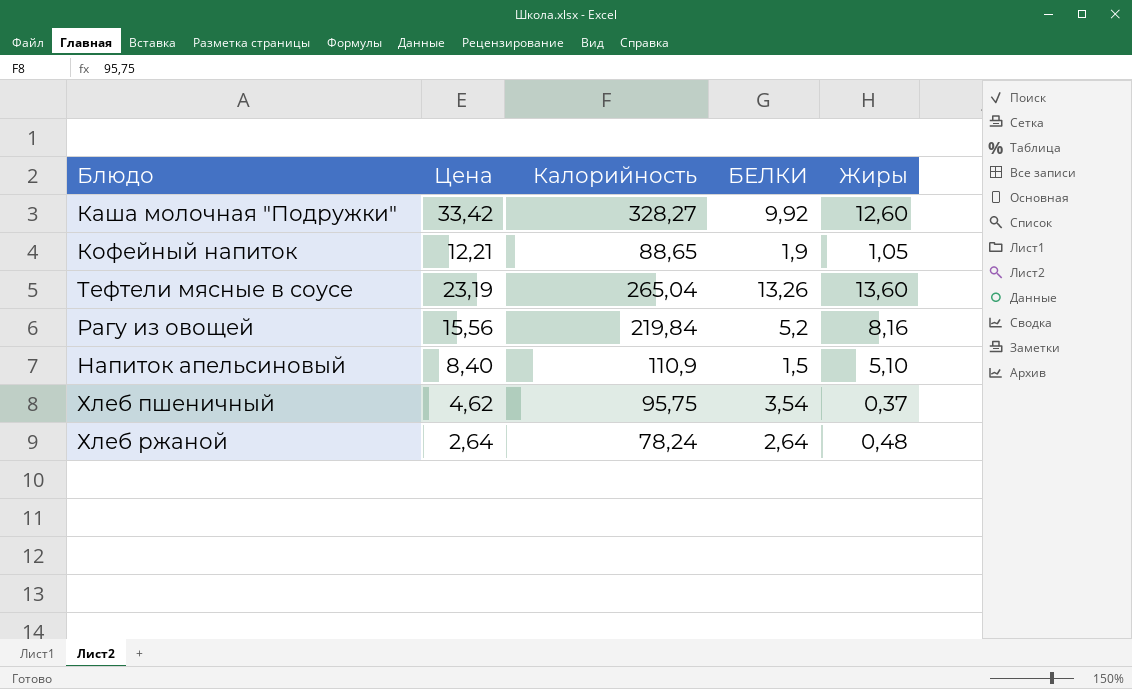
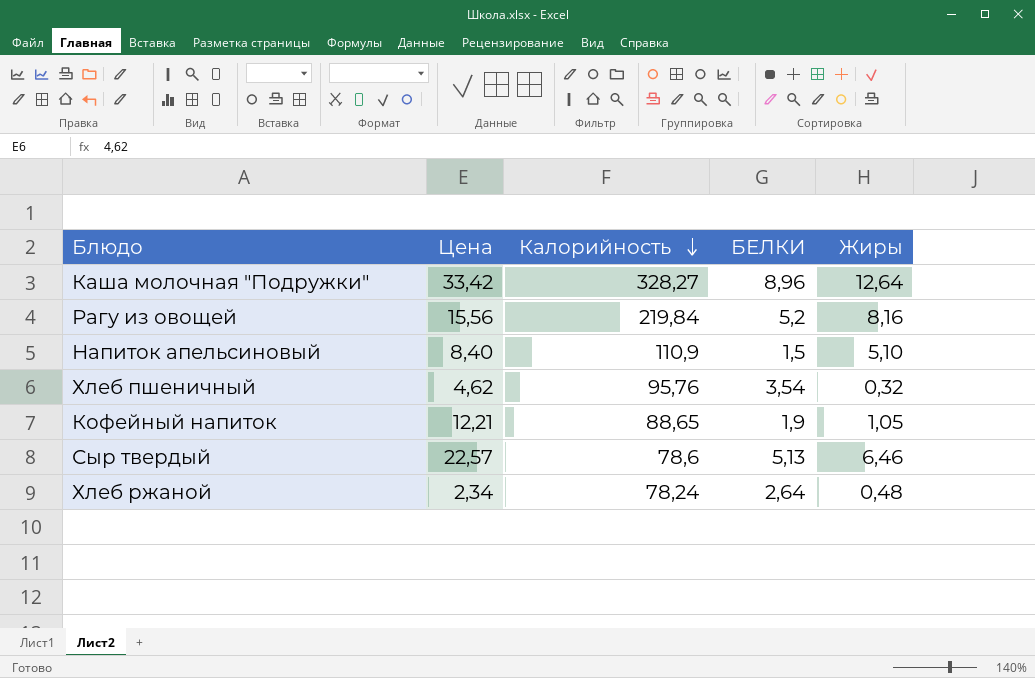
row order: none -> Калорийность descending
row Тефтели мясные в соусе: 23,19 | 265,04 | 13,26 | 13,60 -> none
Каша молочная "Подружки" | БЕЛКИ: 9,92 -> 8,96
Каша молочная "Подружки" | Жиры: 12,60 -> 12,64
Хлеб пшеничный | Калорийность: 95,75 -> 95,76
Хлеб пшеничный | Жиры: 0,37 -> 0,32
row Сыр твердый: none -> 22,57 | 78,6 | 5,13 | 6,46
Хлеб ржаной | Цена: 2,64 -> 2,34

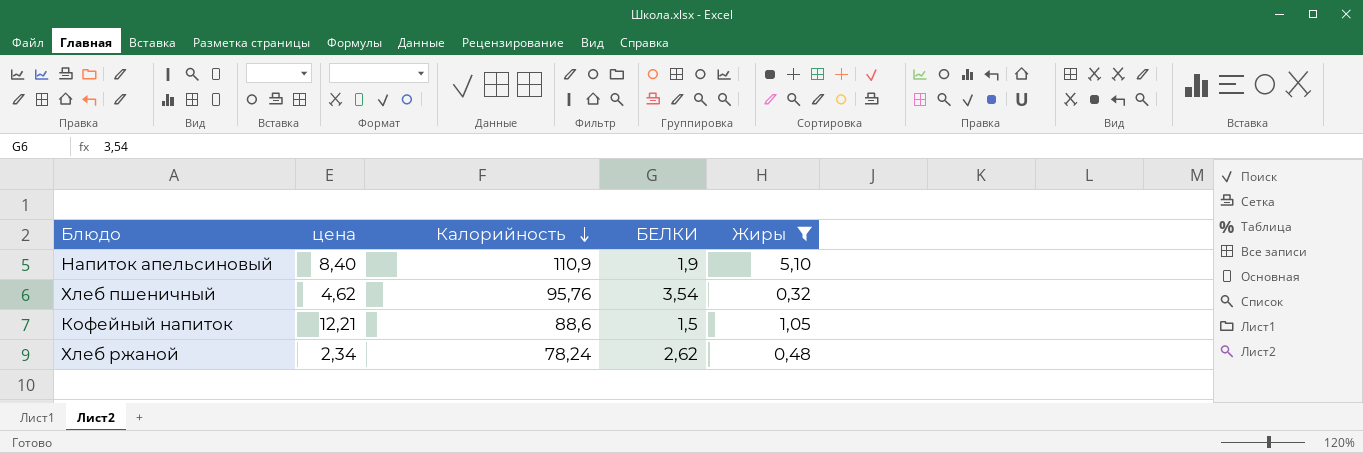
filter: none -> Жиры <= 5,10
column name: Цена -> цена
Напиток апельсиновый | БЕЛКИ: 1,5 -> 1,9
Кофейный напиток | Калорийность: 88,65 -> 88,6
Кофейный напиток | БЕЛКИ: 1,9 -> 1,5
Хлеб ржаной | БЕЛКИ: 2,64 -> 2,62

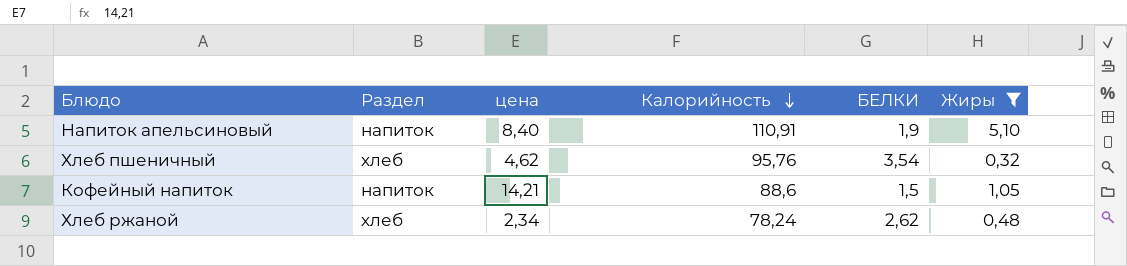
column Раздел | position: none -> 2
Напиток апельсиновый | Калорийность: 110,9 -> 110,91
Кофейный напиток | цена: 12,21 -> 14,21

